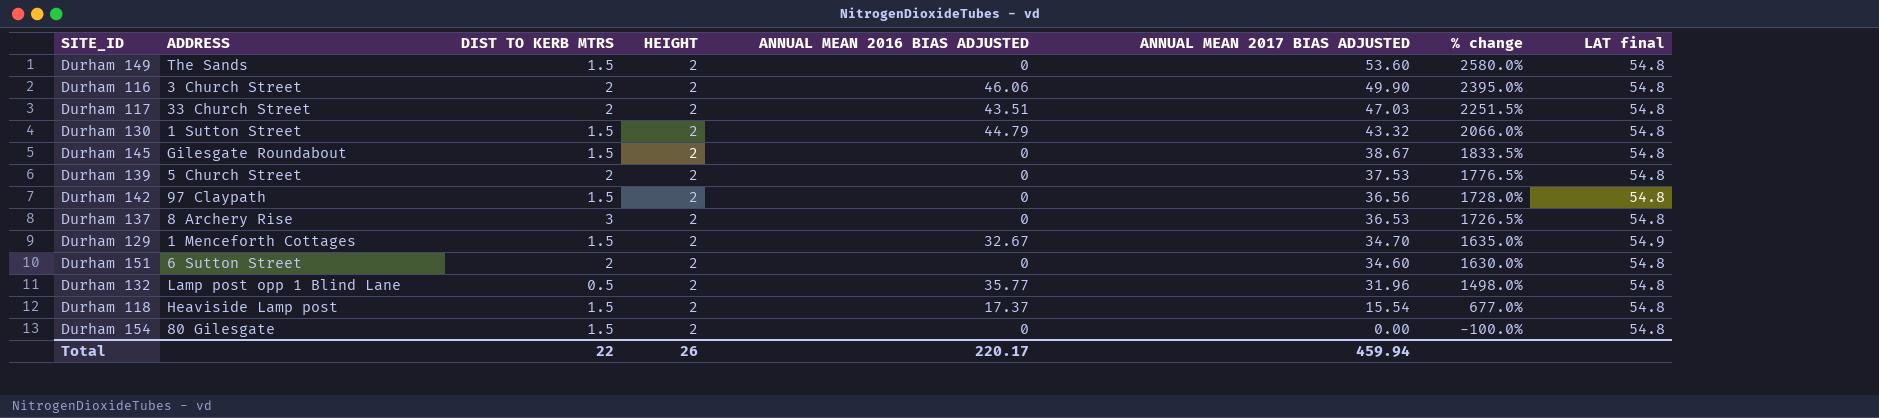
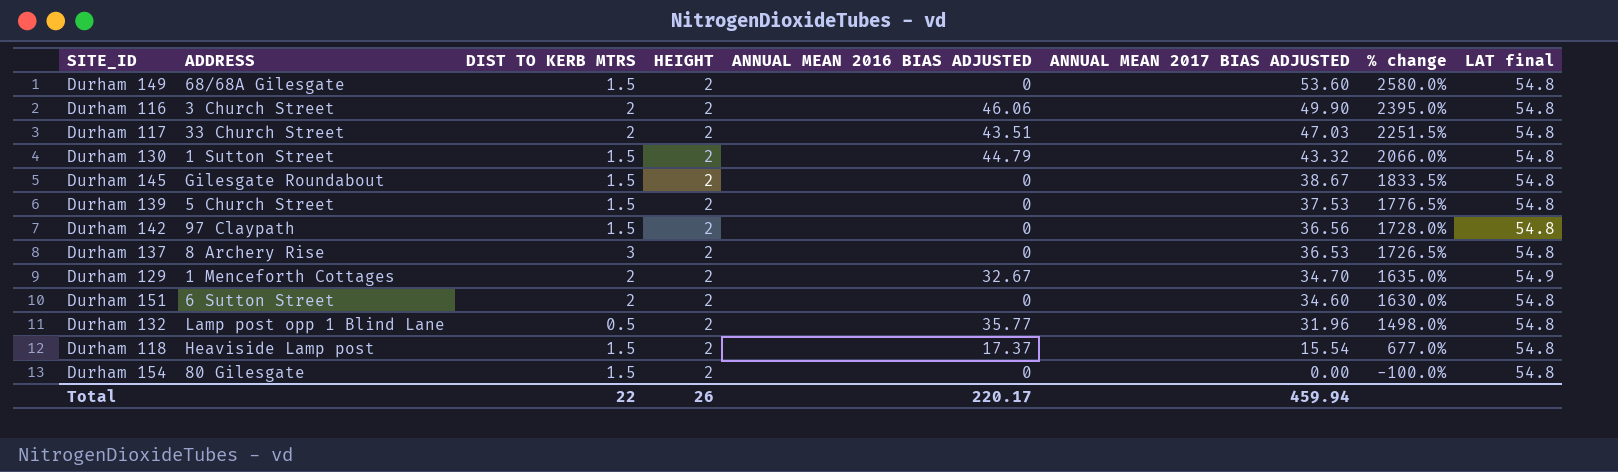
Durham 149 | ADDRESS: The Sands -> 68/68A Gilesgate
Durham 139 | DIST TO KERB MTRS: 2 -> 1.5
Durham 129 | DIST TO KERB MTRS: 1.5 -> 2

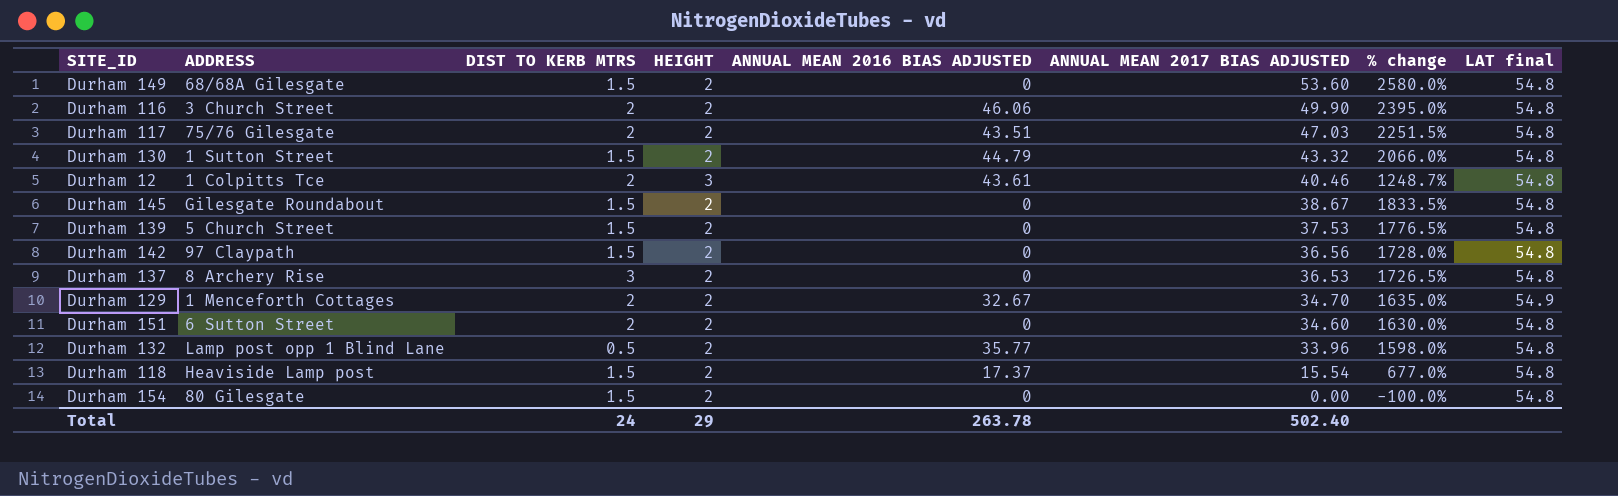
Durham 117 | ADDRESS: 33 Church Street -> 75/76 Gilesgate
row Durham 12: none -> 1 Colpitts Tce | 2 | 3 | 43.61 | 40.46 | 1248.7% | 54.8
Durham 132 | ANNUAL MEAN 2017 BIAS ADJUSTED: 31.96 -> 33.96
Durham 132 | % change: 1498.0% -> 1598.0%
Total | DIST TO KERB MTRS: 22 -> 24
Total | HEIGHT: 26 -> 29
Total | ANNUAL MEAN 2016 BIAS ADJUSTED: 220.17 -> 263.78
Total | ANNUAL MEAN 2017 BIAS ADJUSTED: 459.94 -> 502.40

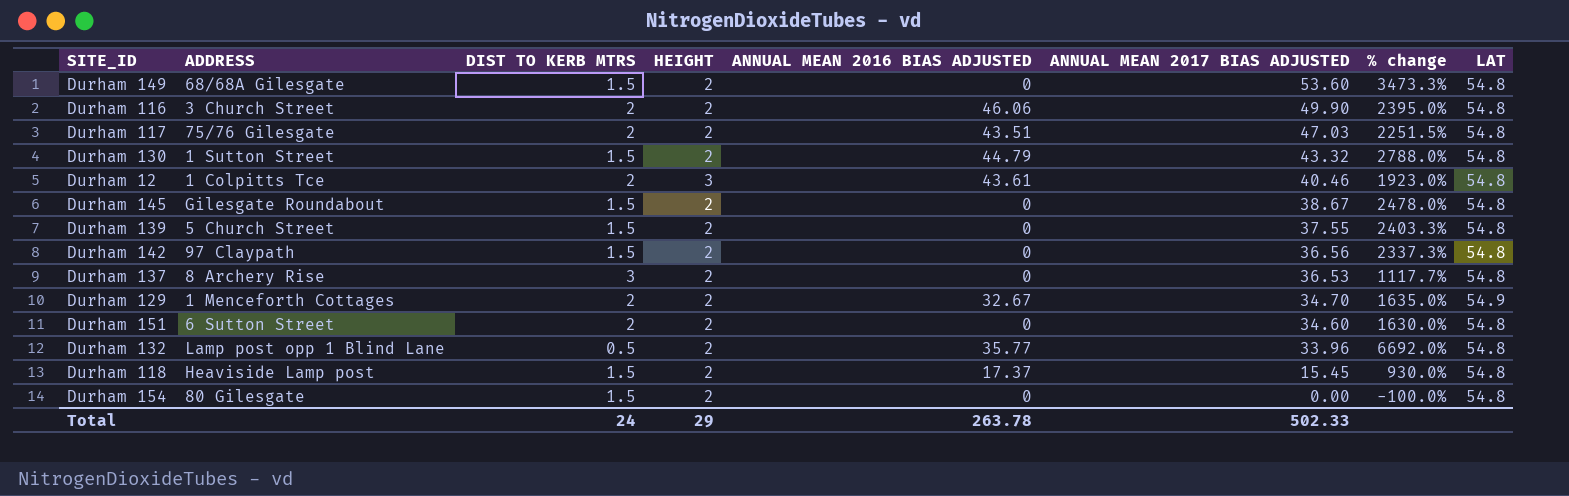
column % change | formula: ([ANNUAL MEAN 2017 BIAS ADJUSTED] - [HEIGHT]) / [HEIGHT] -> ([ANNUAL MEAN 2017 BIAS ADJUSTED] - [DIST TO KERB MTRS]) / [DIST TO KERB MTRS]
column name: LAT final -> LAT
Durham 139 | ANNUAL MEAN 2017 BIAS ADJUSTED: 37.53 -> 37.55
Durham 118 | ANNUAL MEAN 2017 BIAS ADJUSTED: 15.54 -> 15.45
Total | ANNUAL MEAN 2017 BIAS ADJUSTED: 502.40 -> 502.33

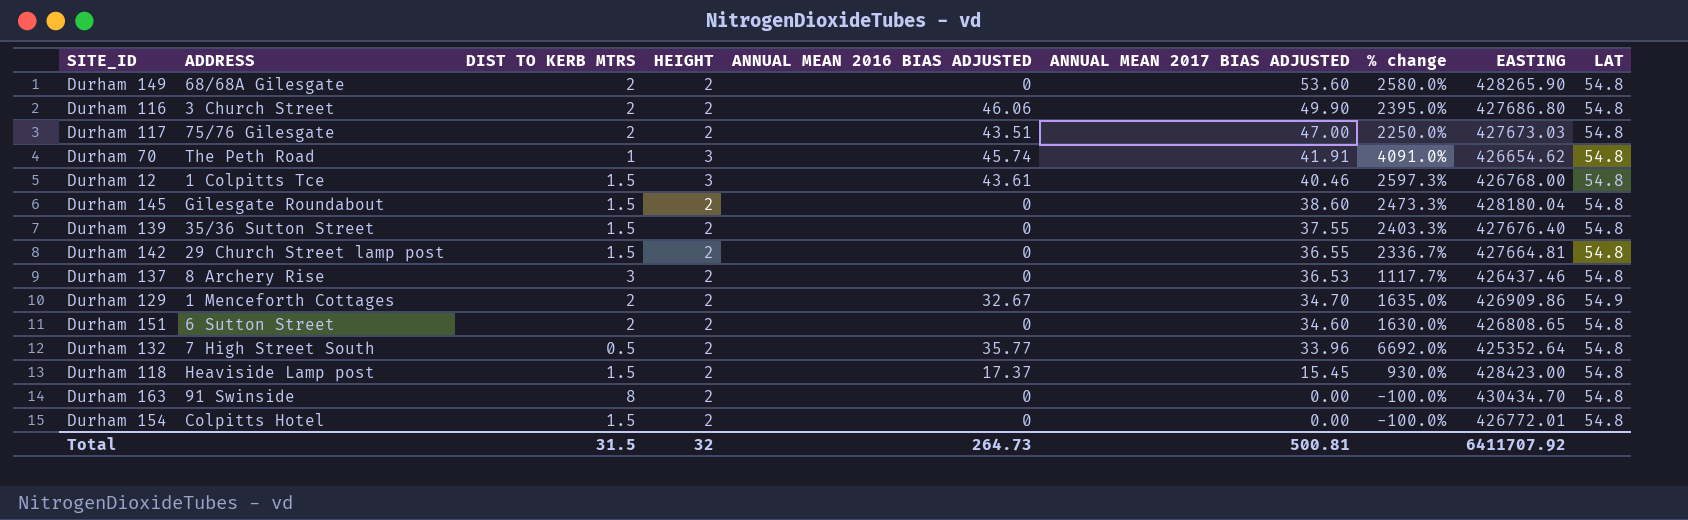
column EASTING | position: none -> 8
row Durham 130: 1 Sutton Street | 1.5 | 2 | 44.79 | 43.32 | 2788.0% | 54.8 -> none
Durham 149 | DIST TO KERB MTRS: 1.5 -> 2
Durham 149 | % change: 3473.3% -> 2580.0%
Durham 117 | ANNUAL MEAN 2017 BIAS ADJUSTED: 47.03 -> 47.00
Durham 117 | % change: 2251.5% -> 2250.0%
row Durham 70: none -> The Peth Road | 1 | 3 | 45.74 | 41.91 | 4091.0% | 426654.62 | 54.8
Durham 12 | DIST TO KERB MTRS: 2 -> 1.5
Durham 12 | % change: 1923.0% -> 2597.3%
Durham 145 | ANNUAL MEAN 2017 BIAS ADJUSTED: 38.67 -> 38.60
Durham 145 | % change: 2478.0% -> 2473.3%
Durham 139 | ADDRESS: 5 Church Street -> 35/36 Sutton Street
Durham 142 | ADDRESS: 97 Claypath -> 29 Church Street lamp post
Durham 142 | ANNUAL MEAN 2017 BIAS ADJUSTED: 36.56 -> 36.55
Durham 142 | % change: 2337.3% -> 2336.7%
Durham 132 | ADDRESS: Lamp post opp 1 Blind Lane -> 7 High Street South
row Durham 163: none -> 91 Swinside | 8 | 2 | 0 | 0.00 | -100.0% | 430434.70 | 54.8
Durham 154 | ADDRESS: 80 Gilesgate -> Colpitts Hotel
Total | DIST TO KERB MTRS: 24 -> 31.5
Total | HEIGHT: 29 -> 32
Total | ANNUAL MEAN 2016 BIAS ADJUSTED: 263.78 -> 264.73
Total | ANNUAL MEAN 2017 BIAS ADJUSTED: 502.33 -> 500.81

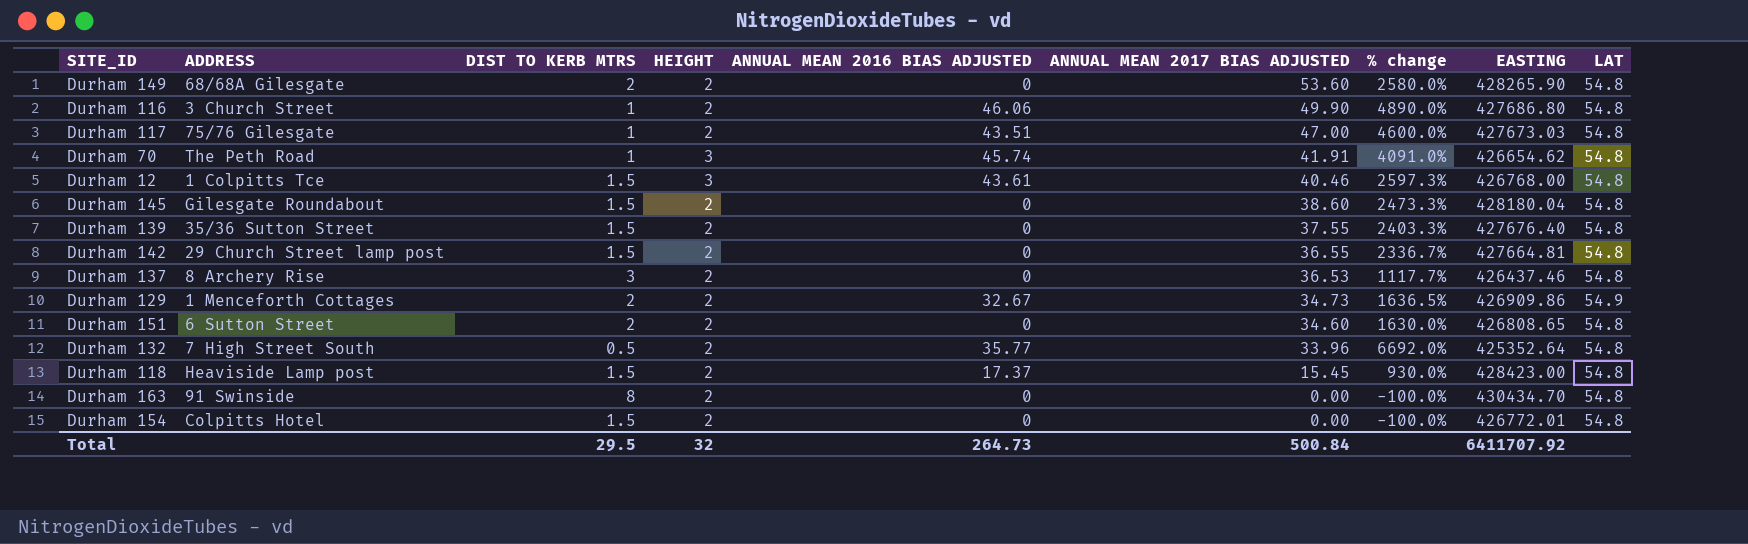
Durham 116 | DIST TO KERB MTRS: 2 -> 1
Durham 116 | % change: 2395.0% -> 4890.0%
Durham 117 | DIST TO KERB MTRS: 2 -> 1
Durham 117 | % change: 2250.0% -> 4600.0%
Durham 129 | ANNUAL MEAN 2017 BIAS ADJUSTED: 34.70 -> 34.73
Durham 129 | % change: 1635.0% -> 1636.5%
Total | DIST TO KERB MTRS: 31.5 -> 29.5
Total | ANNUAL MEAN 2017 BIAS ADJUSTED: 500.81 -> 500.84

